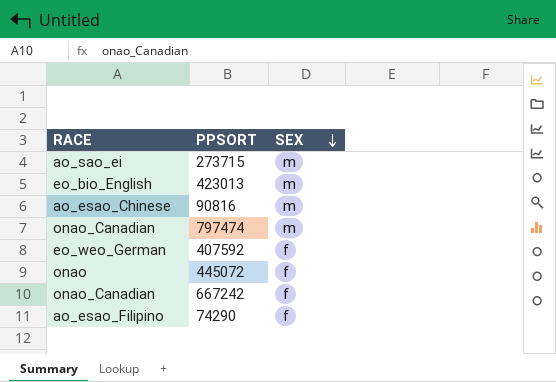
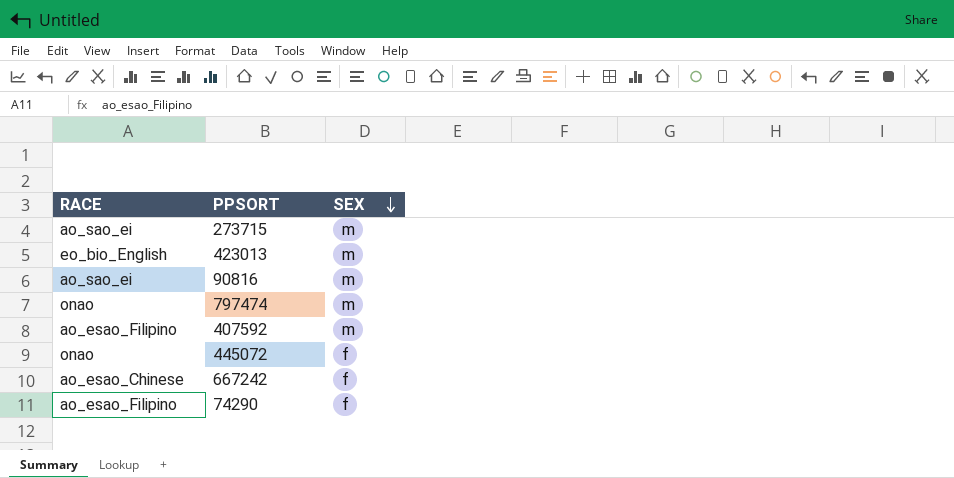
90816 | RACE: ao_esao_Chinese -> ao_sao_ei
797474 | RACE: onao_Canadian -> onao
407592 | RACE: eo_weo_German -> ao_esao_Filipino
407592 | SEX: f -> m
667242 | RACE: onao_Canadian -> ao_esao_Chinese

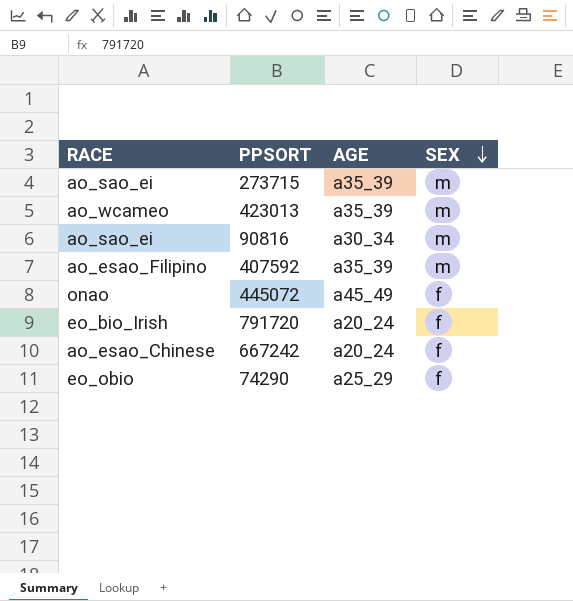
column AGE | position: none -> 3
row 797474: onao | m -> none
423013 | RACE: eo_bio_English -> ao_wcameo
row 791720: none -> eo_bio_Irish | a20_24 | f
74290 | RACE: ao_esao_Filipino -> eo_obio

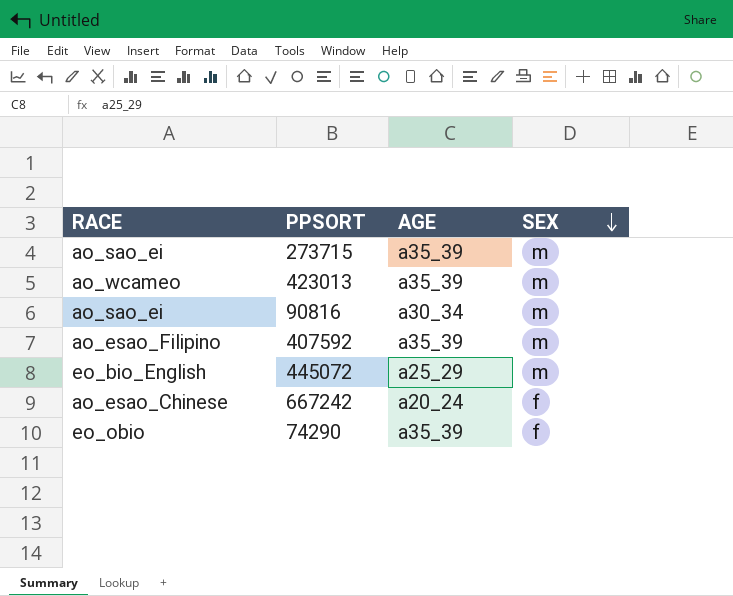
row 791720: eo_bio_Irish | a20_24 | f -> none
445072 | RACE: onao -> eo_bio_English
445072 | AGE: a45_49 -> a25_29
445072 | SEX: f -> m
74290 | AGE: a25_29 -> a35_39

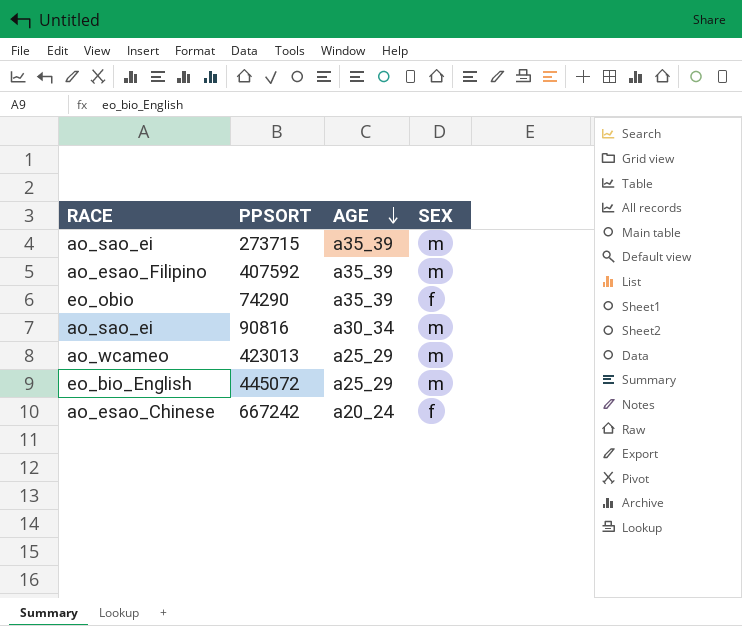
row order: SEX descending -> AGE descending
423013 | AGE: a35_39 -> a25_29

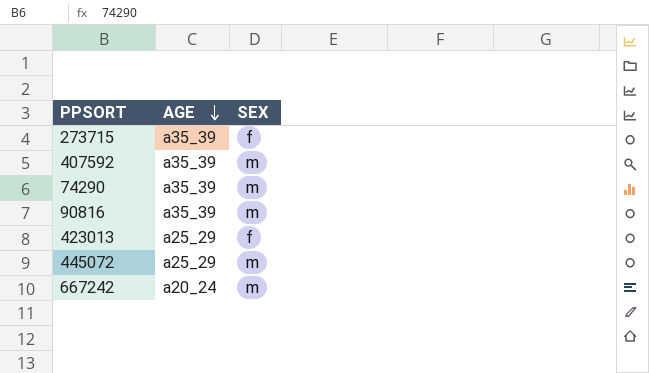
column RACE | position: 1 -> none
273715 | SEX: m -> f
74290 | SEX: f -> m
90816 | AGE: a30_34 -> a35_39
423013 | SEX: m -> f
667242 | SEX: f -> m

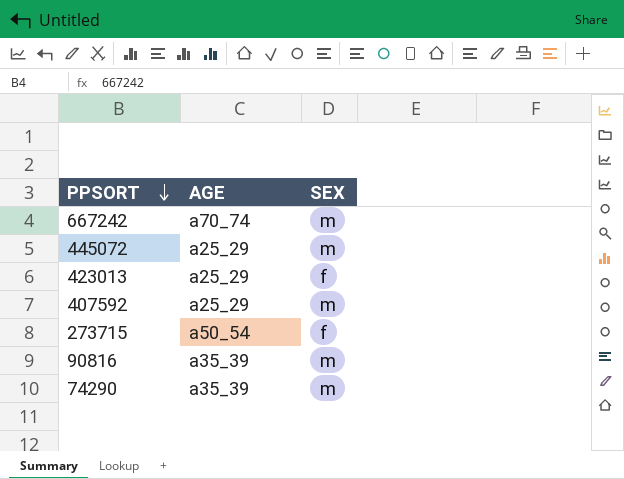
row order: AGE descending -> PPSORT descending
667242 | AGE: a20_24 -> a70_74
407592 | AGE: a35_39 -> a25_29
273715 | AGE: a35_39 -> a50_54

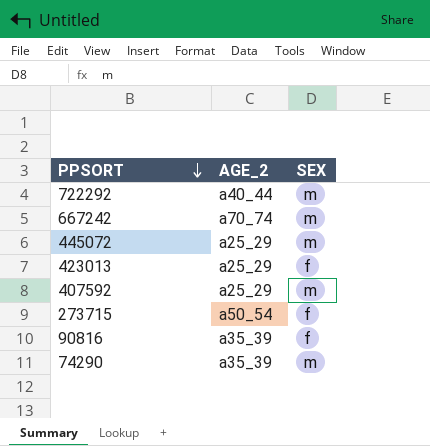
column name: AGE -> AGE_2
row 722292: none -> a40_44 | m
90816 | SEX: m -> f

